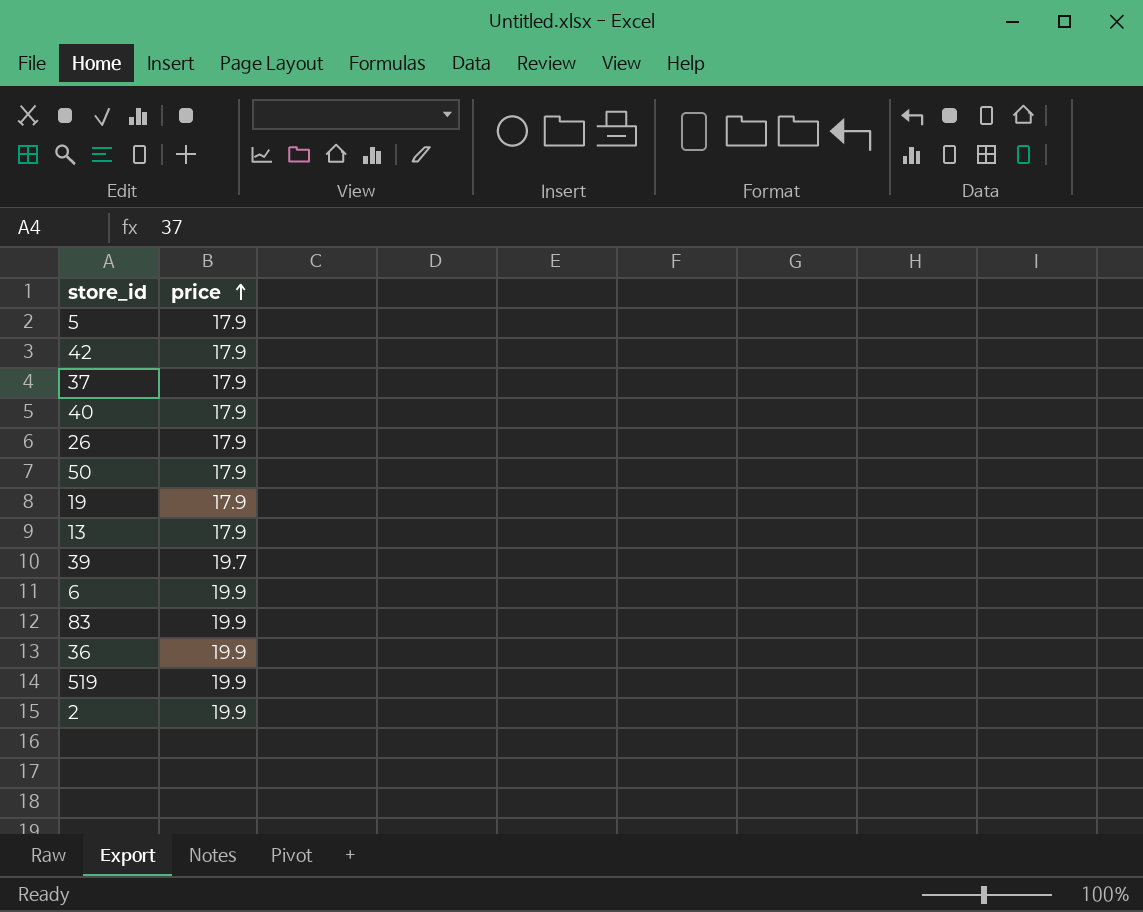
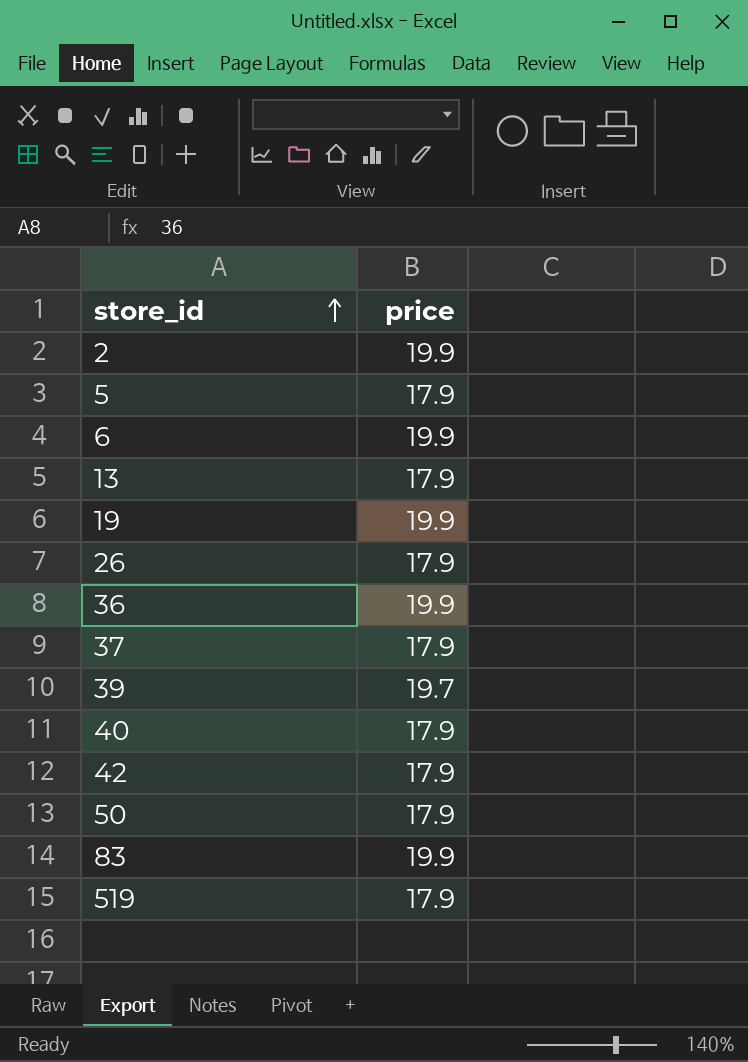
row order: price ascending -> store_id ascending
19 | price: 17.9 -> 19.9
519 | price: 19.9 -> 17.9

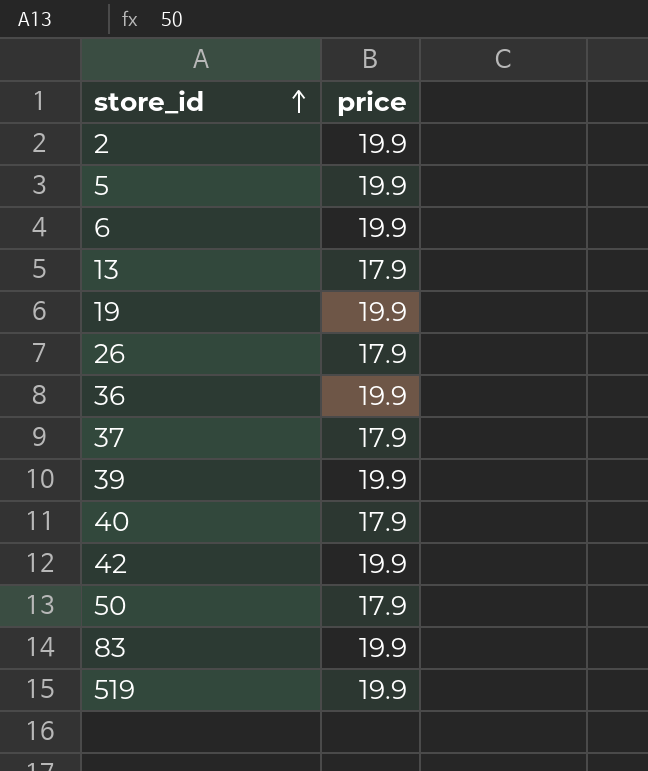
5 | price: 17.9 -> 19.9
39 | price: 19.7 -> 19.9
42 | price: 17.9 -> 19.9
519 | price: 17.9 -> 19.9

